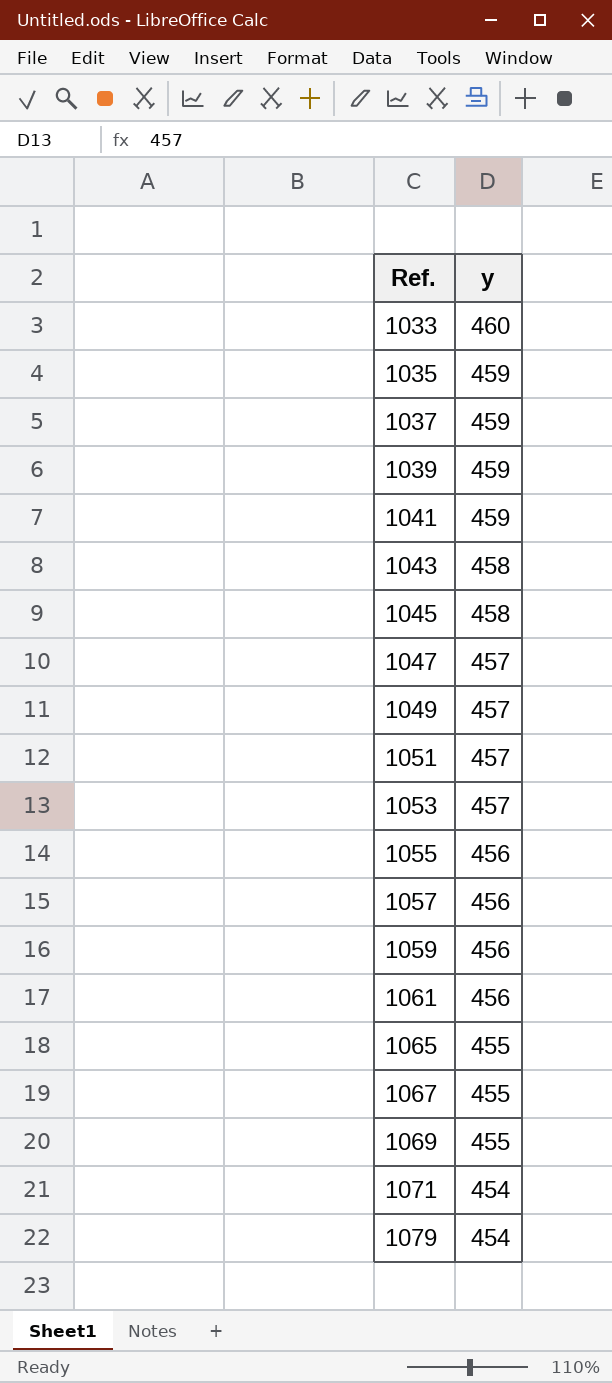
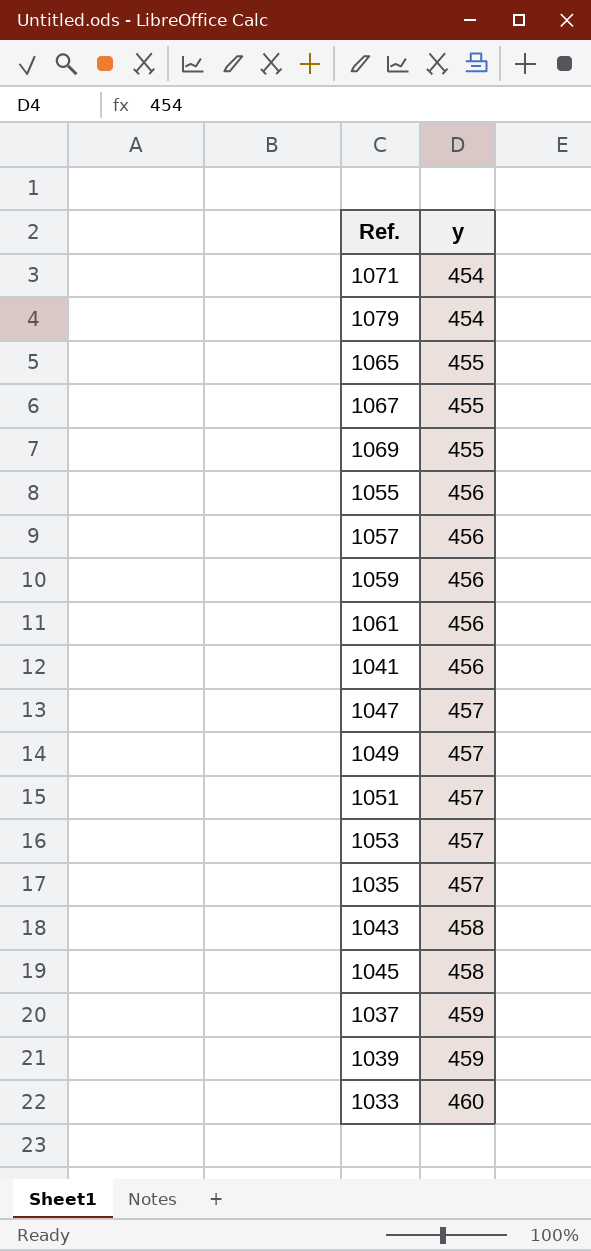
row order: Ref. ascending -> y ascending
1041 | y: 459 -> 456
1035 | y: 459 -> 457

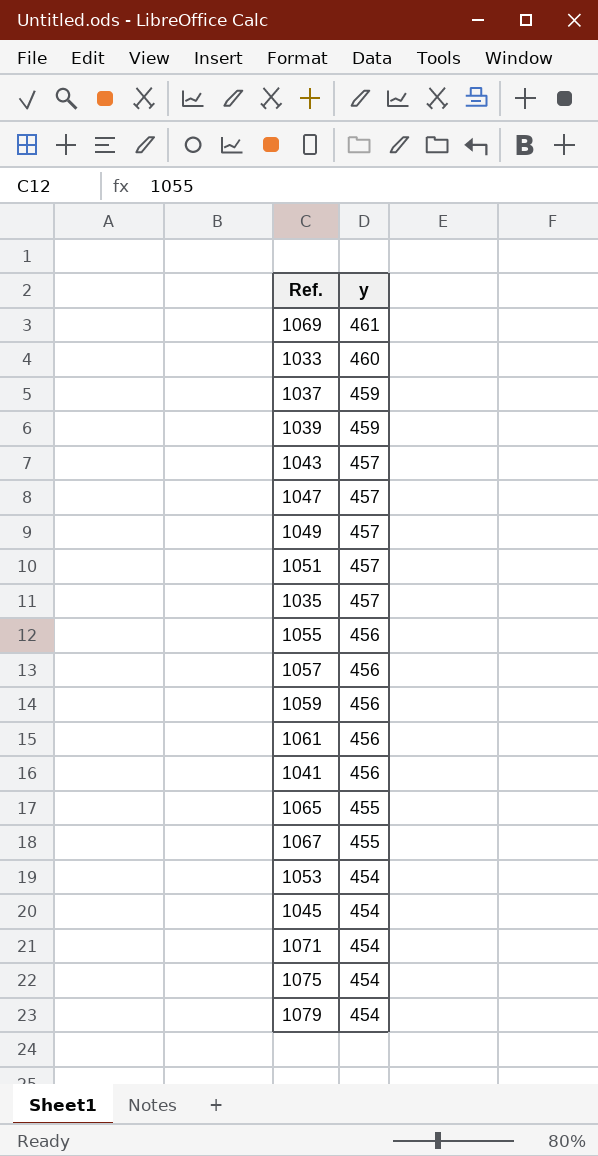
row order: y ascending -> y descending
1069 | y: 455 -> 461
1043 | y: 458 -> 457
1053 | y: 457 -> 454
1045 | y: 458 -> 454
row 1075: none -> 454

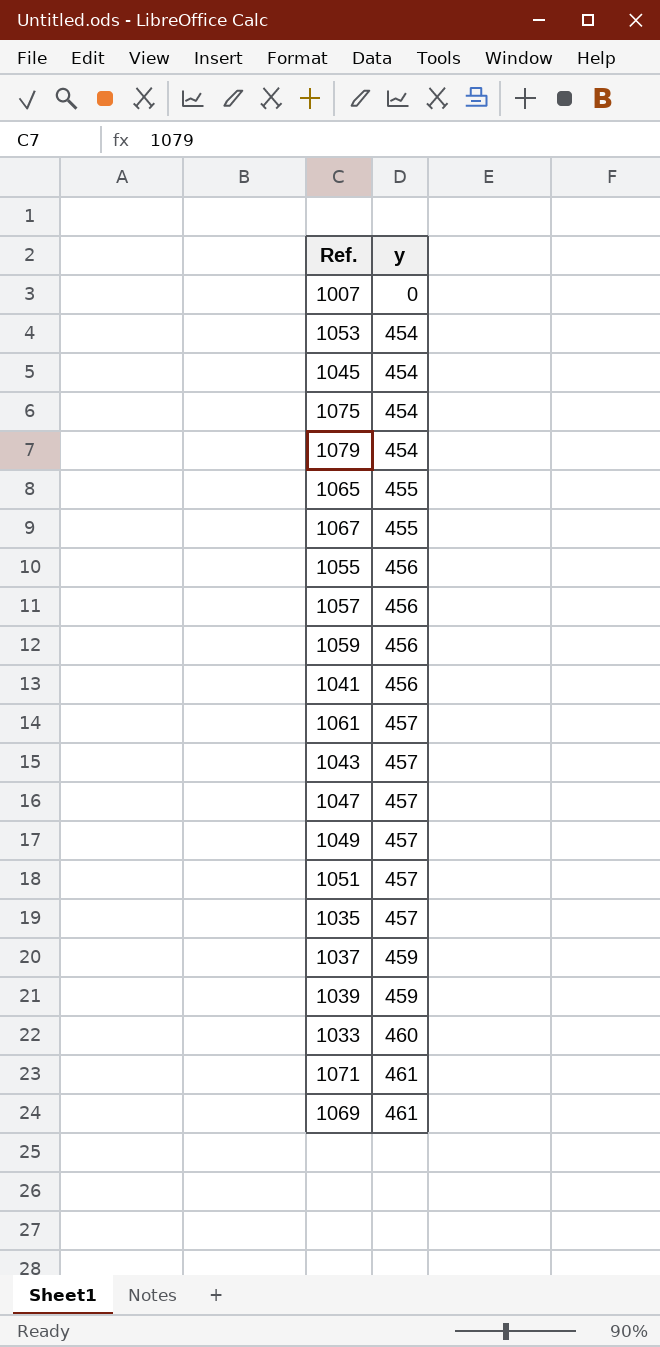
row order: y descending -> y ascending
row 1007: none -> 0
1061 | y: 456 -> 457
1071 | y: 454 -> 461

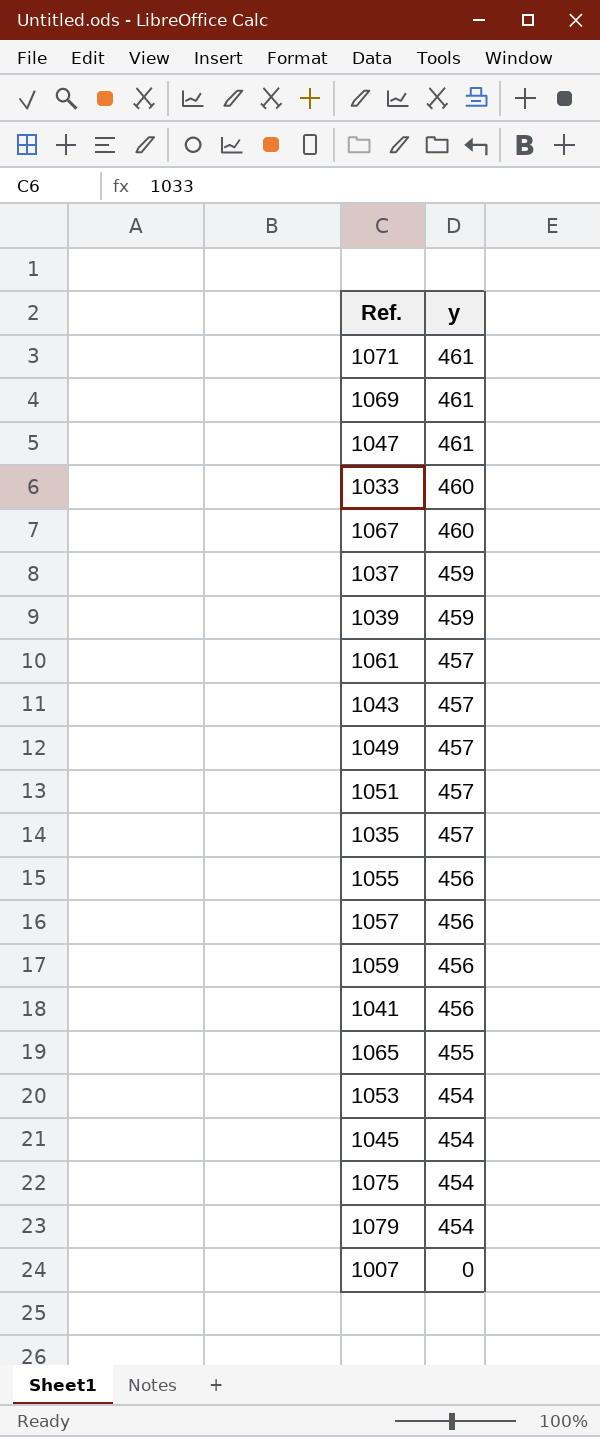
row order: y ascending -> y descending
1047 | y: 457 -> 461
1067 | y: 455 -> 460

